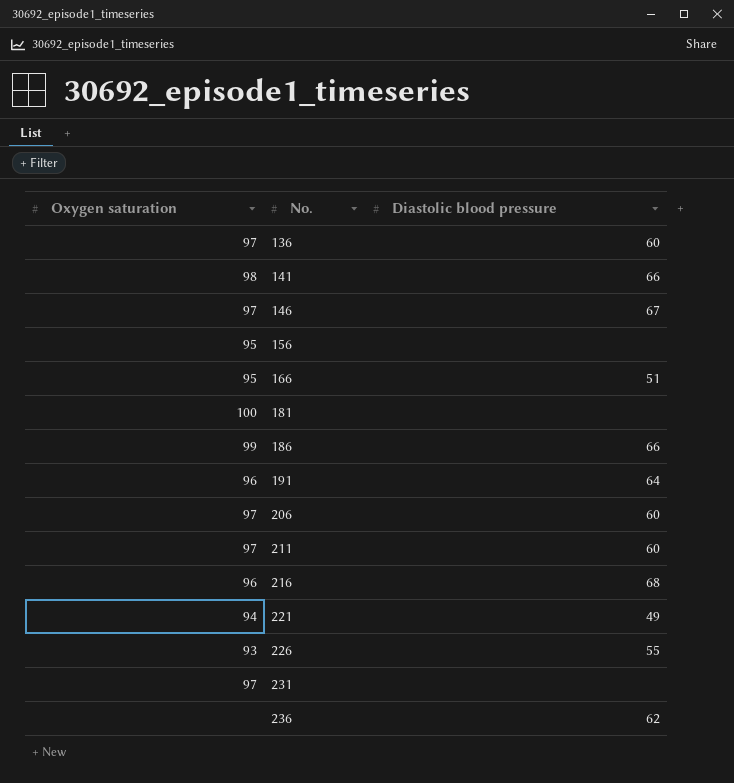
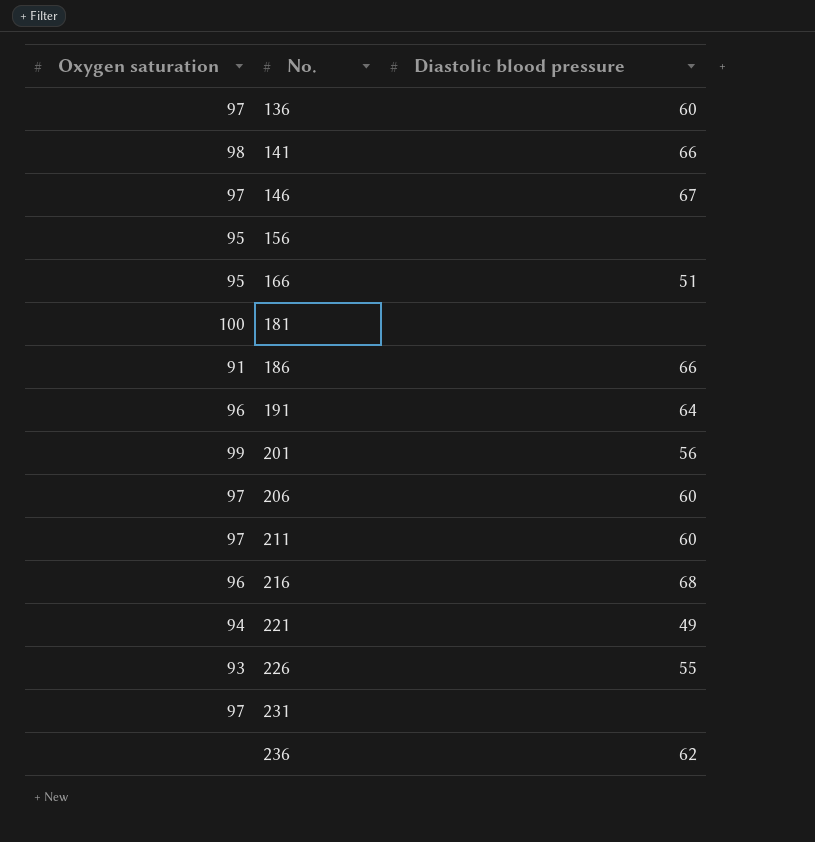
186 | Oxygen saturation: 99 -> 91
row 201: none -> 99 | 56

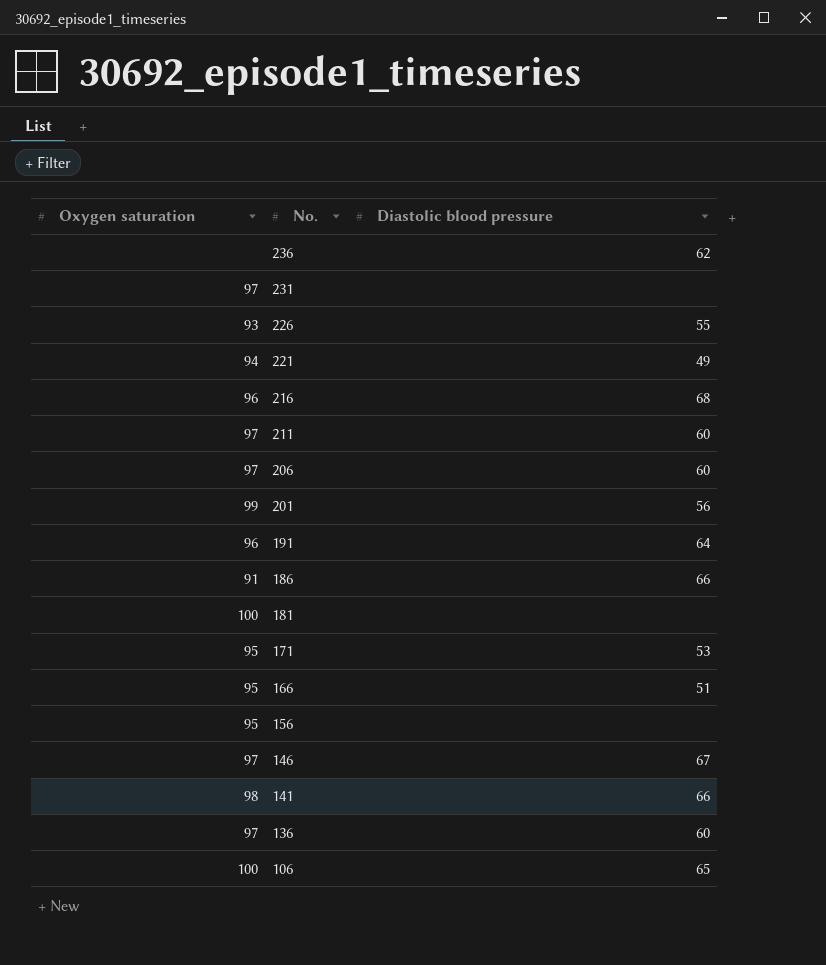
row order: No. ascending -> No. descending
row 171: none -> 95 | 53
row 106: none -> 100 | 65

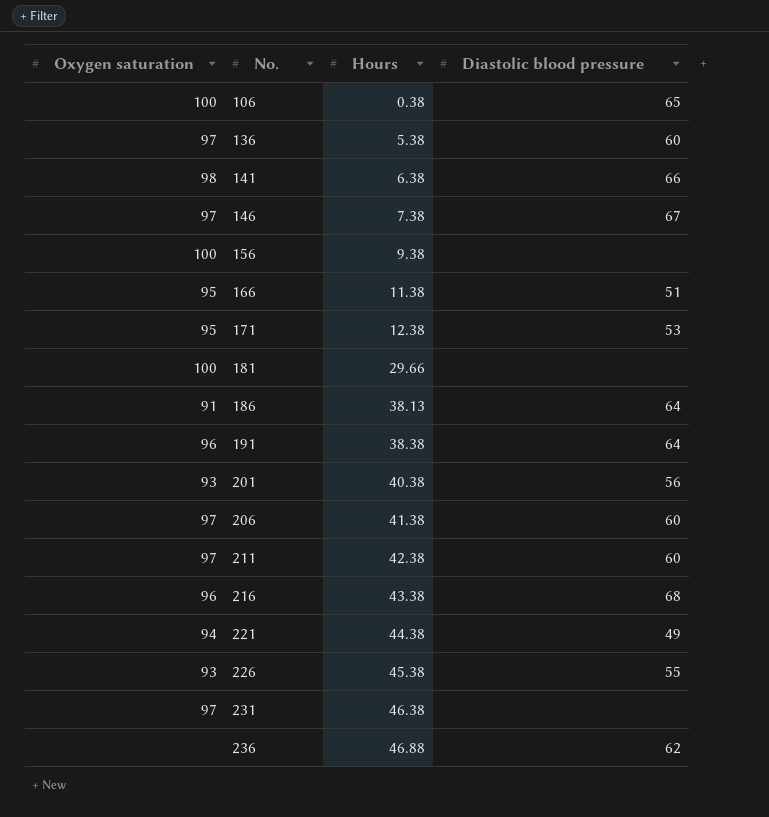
row order: No. descending -> No. ascending
column Hours | position: none -> 3
156 | Oxygen saturation: 95 -> 100
186 | Diastolic blood pressure: 66 -> 64
201 | Oxygen saturation: 99 -> 93

